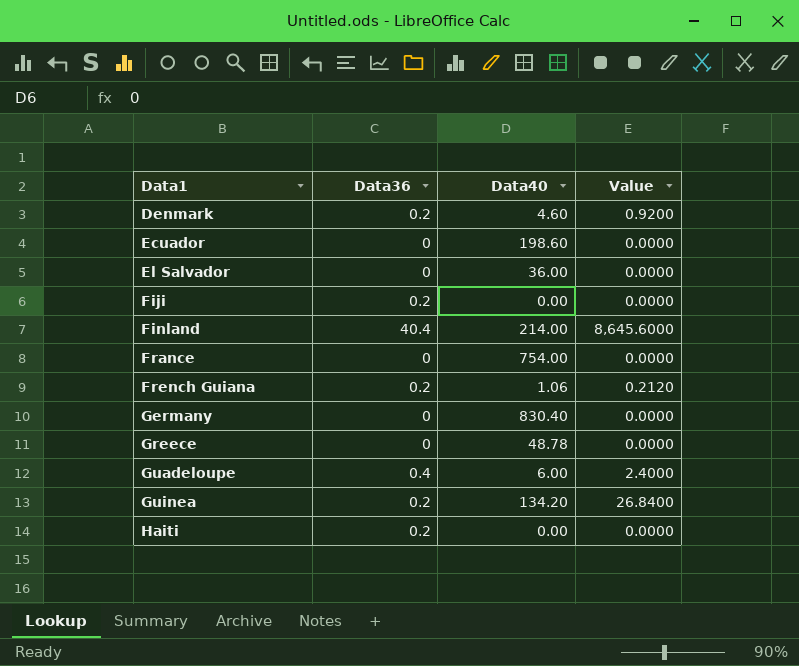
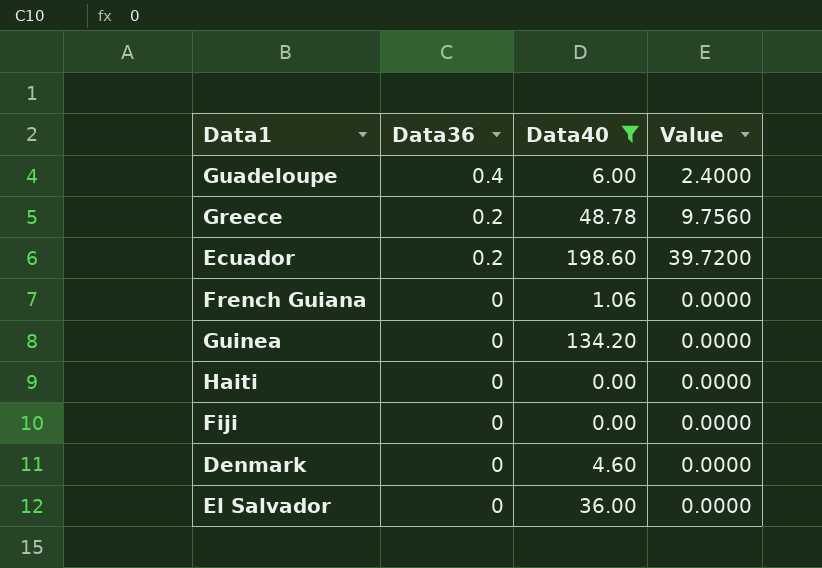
filter: none -> Data40 <= 198.60
row order: Data1 ascending -> Data36 descending
Greece | Data36: 0 -> 0.2
Greece | Value: 0.0000 -> 9.7560
Ecuador | Data36: 0 -> 0.2
Ecuador | Value: 0.0000 -> 39.7200
French Guiana | Data36: 0.2 -> 0
French Guiana | Value: 0.2120 -> 0.0000
Guinea | Data36: 0.2 -> 0
Guinea | Value: 26.8400 -> 0.0000
Haiti | Data36: 0.2 -> 0
Fiji | Data36: 0.2 -> 0
Denmark | Data36: 0.2 -> 0
Denmark | Value: 0.9200 -> 0.0000

